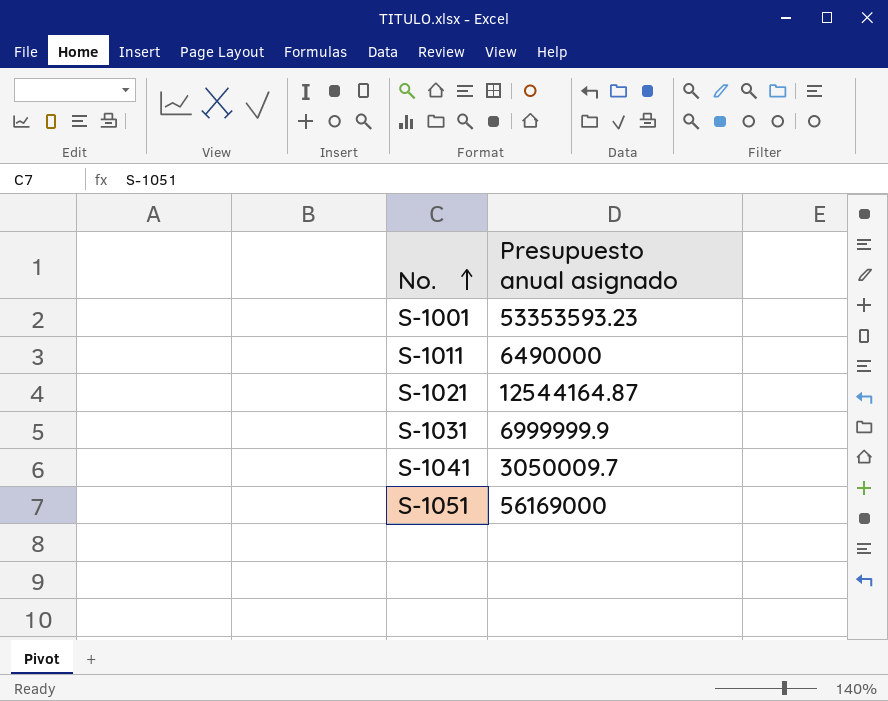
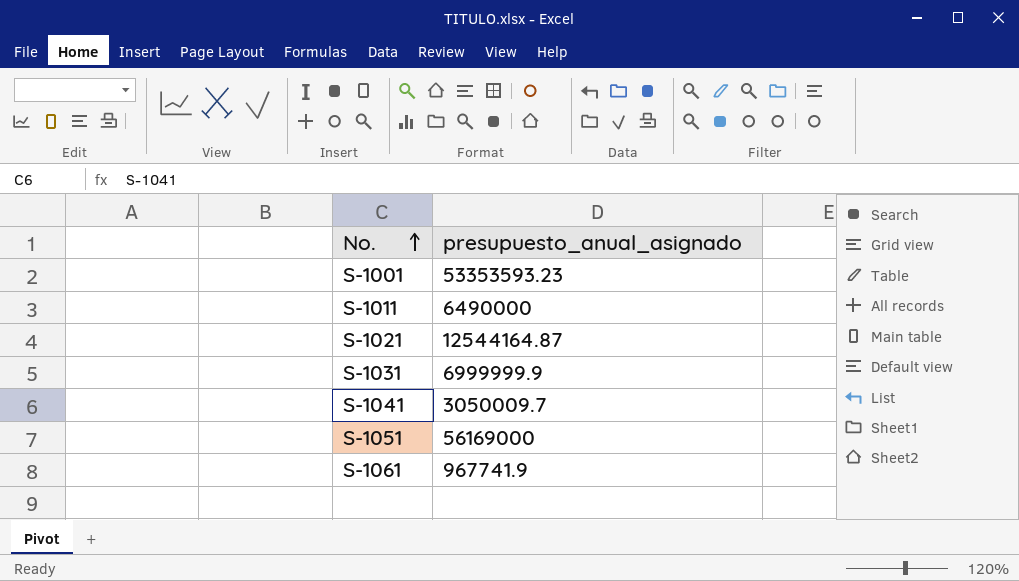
column name: Presupuesto anual asignado -> presupuesto_anual_asignado
row S-1061: none -> 967741.9

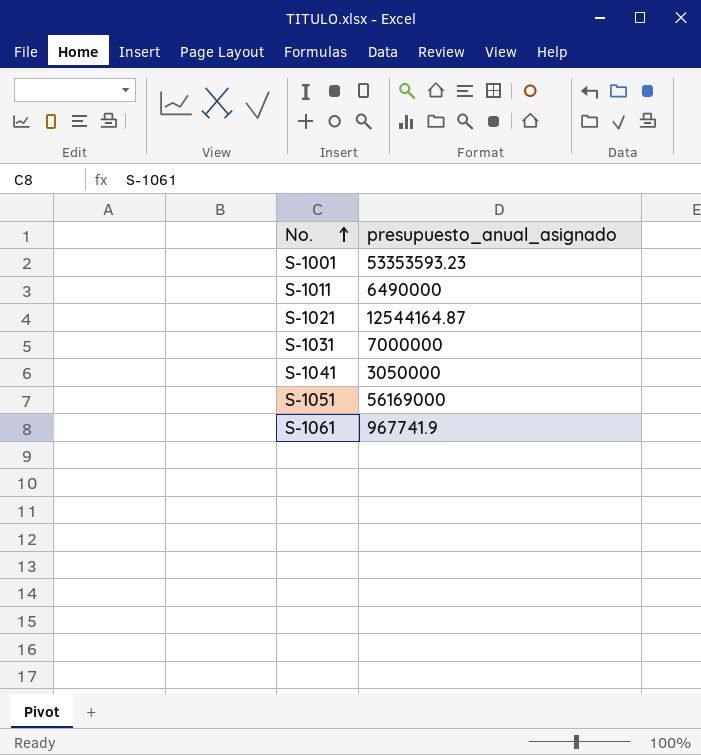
S-1031 | presupuesto_anual_asignado: 6999999.9 -> 7000000
S-1041 | presupuesto_anual_asignado: 3050009.7 -> 3050000

